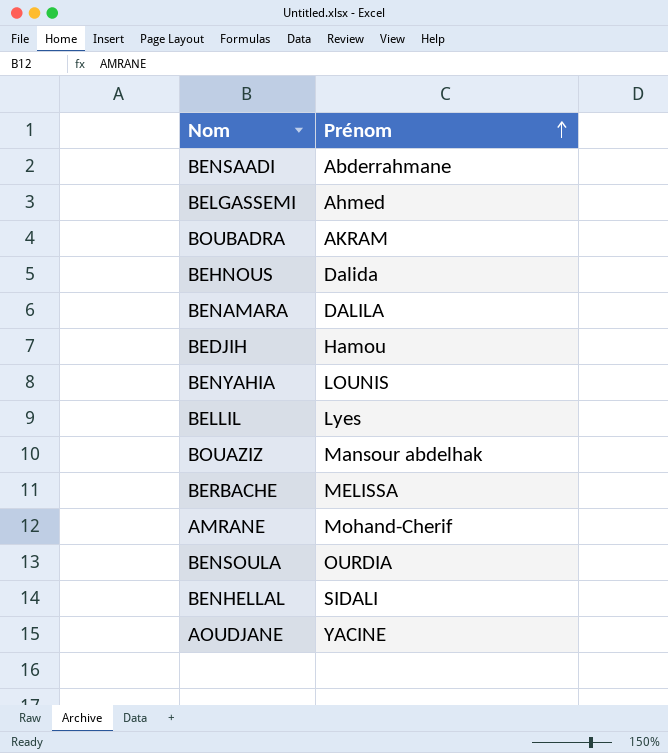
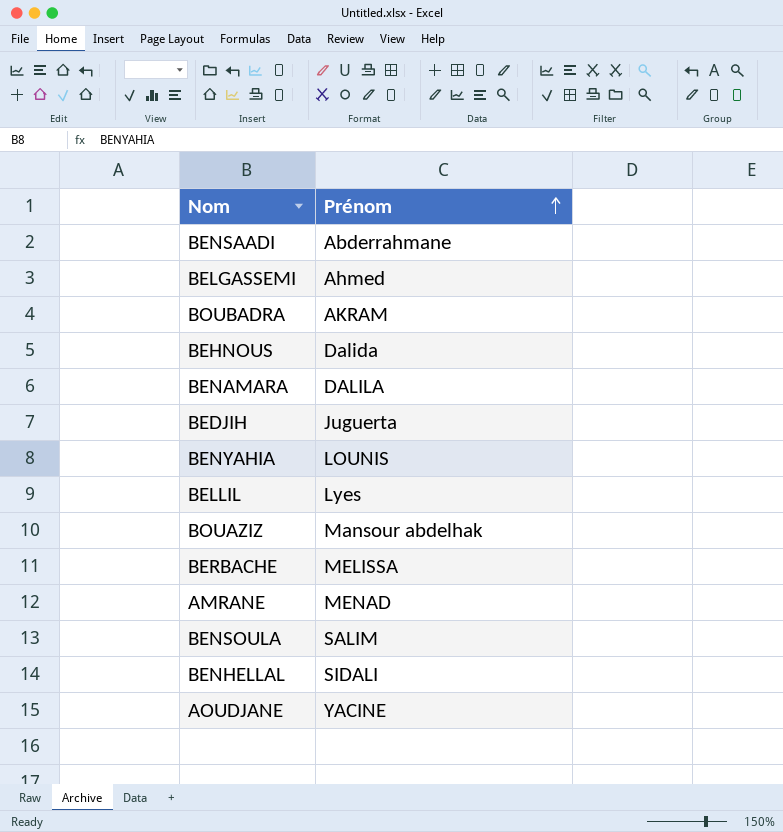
BEDJIH | Prénom: Hamou -> Juguerta
AMRANE | Prénom: Mohand-Cherif -> MENAD
BENSOULA | Prénom: OURDIA -> SALIM

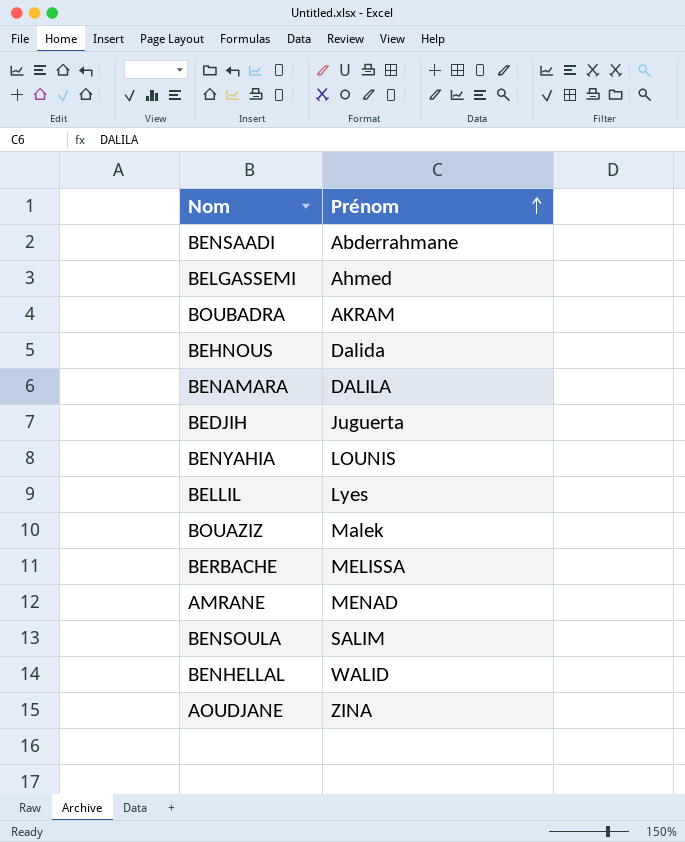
BOUAZIZ | Prénom: Mansour abdelhak -> Malek
BENHELLAL | Prénom: SIDALI -> WALID
AOUDJANE | Prénom: YACINE -> ZINA

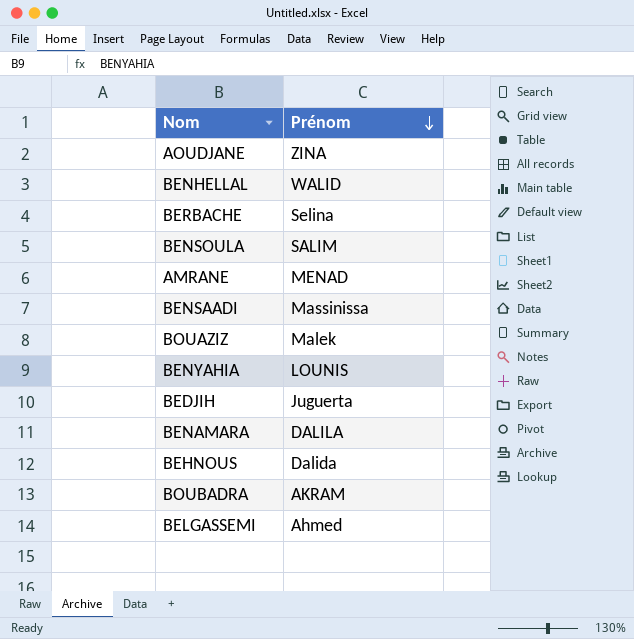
row order: Prénom ascending -> Prénom descending
row BELLIL: Lyes -> none
BERBACHE | Prénom: MELISSA -> Selina
BENSAADI | Prénom: Abderrahmane -> Massinissa

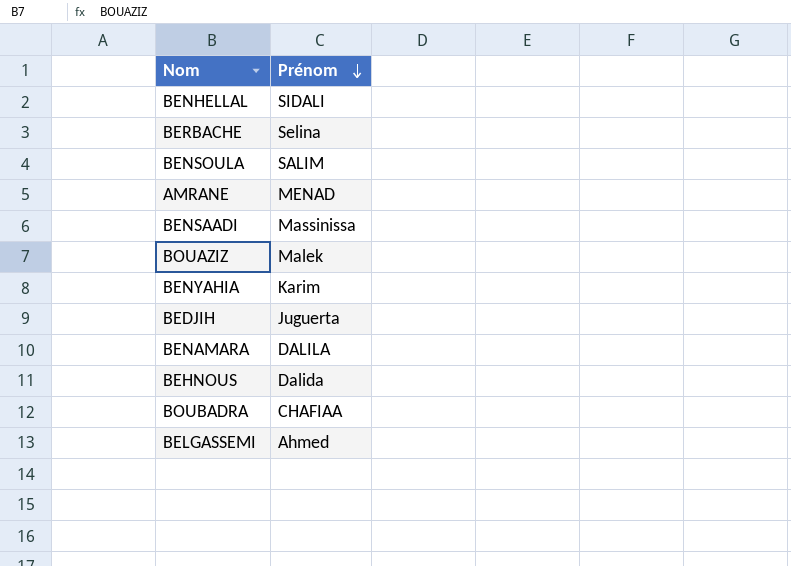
row AOUDJANE: ZINA -> none
BENHELLAL | Prénom: WALID -> SIDALI
BENYAHIA | Prénom: LOUNIS -> Karim
BOUBADRA | Prénom: AKRAM -> CHAFIAA

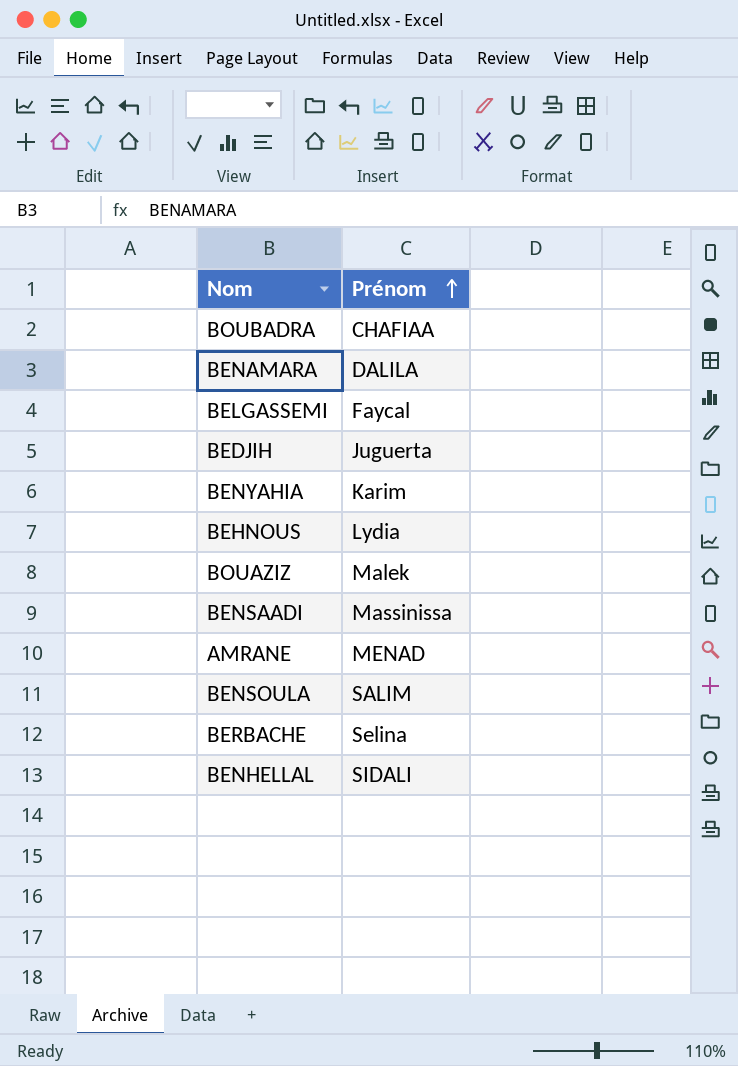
row order: Prénom descending -> Prénom ascending
BELGASSEMI | Prénom: Ahmed -> Faycal
BEHNOUS | Prénom: Dalida -> Lydia

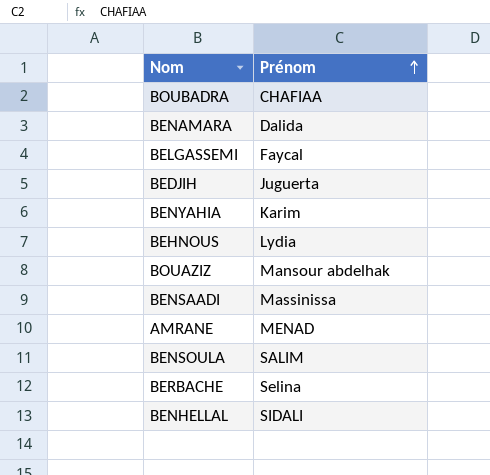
BENAMARA | Prénom: DALILA -> Dalida
BOUAZIZ | Prénom: Malek -> Mansour abdelhak

